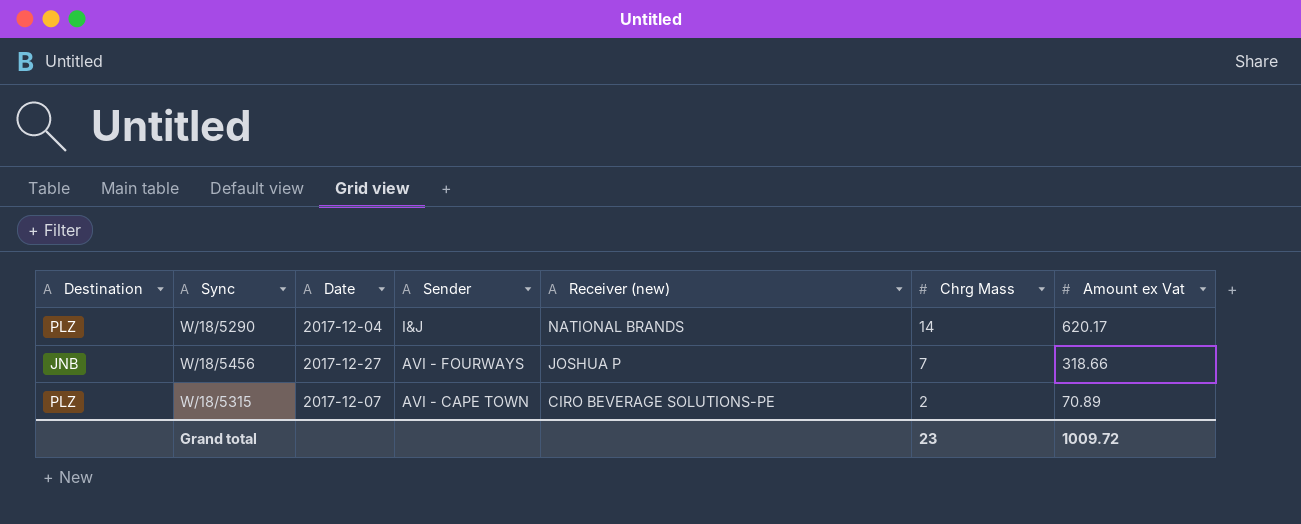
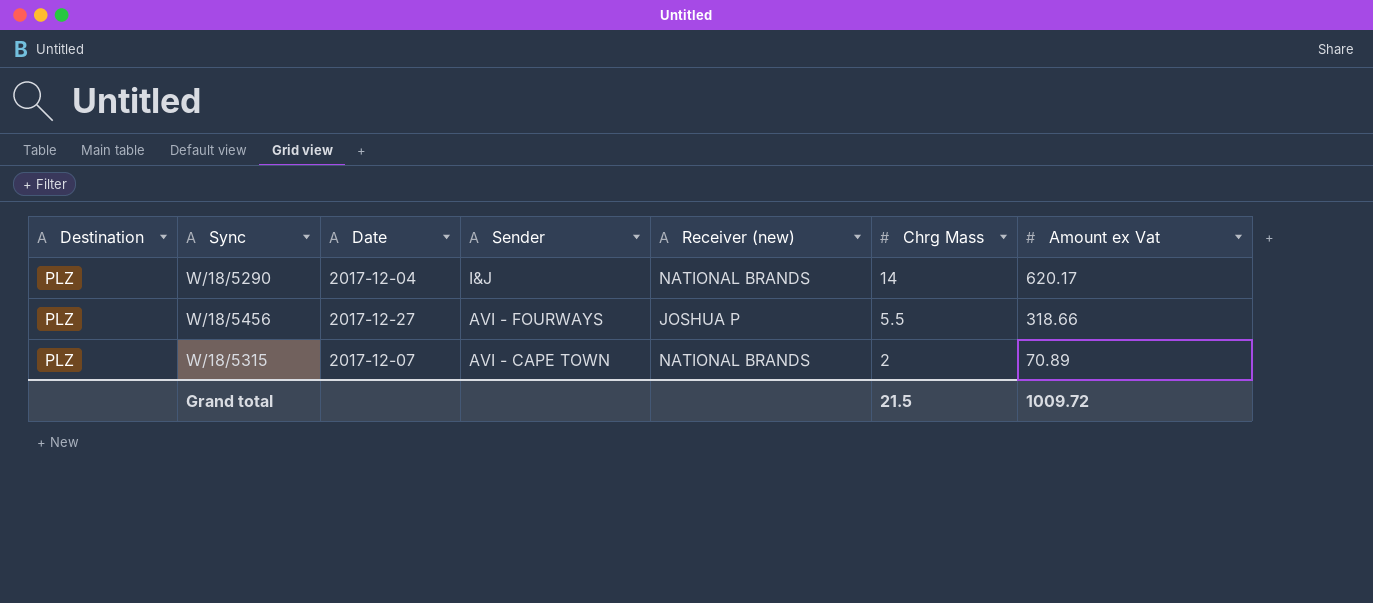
W/18/5456 | Destination: JNB -> PLZ
W/18/5456 | Chrg Mass: 7 -> 5.5
W/18/5315 | Receiver (new): CIRO BEVERAGE SOLUTIONS-PE -> NATIONAL BRANDS
Grand total | Chrg Mass: 23 -> 21.5

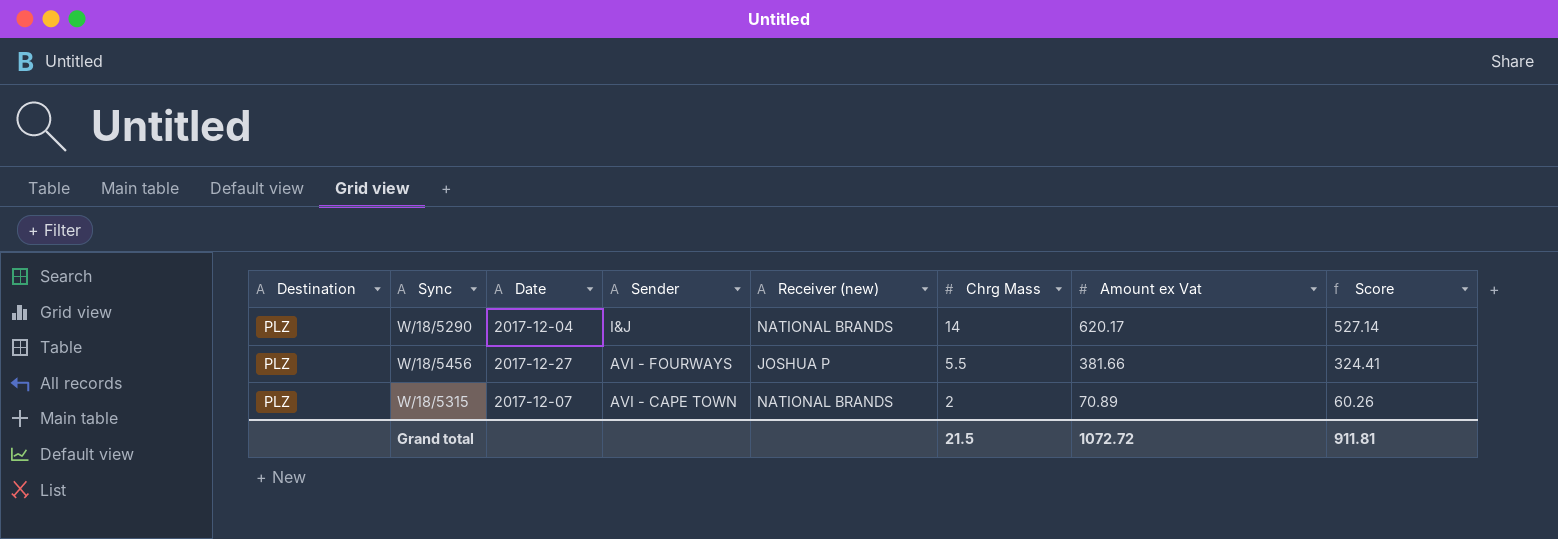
column Score | formula: none -> [Amount ex Vat] * 0.85
W/18/5456 | Amount ex Vat: 318.66 -> 381.66
Grand total | Amount ex Vat: 1009.72 -> 1072.72

